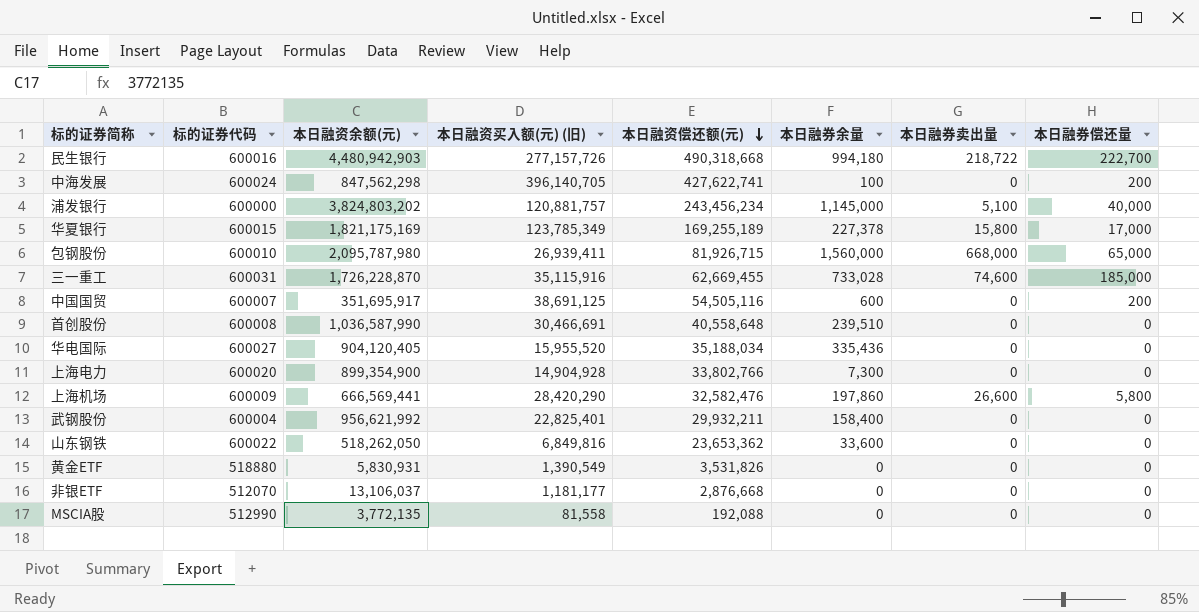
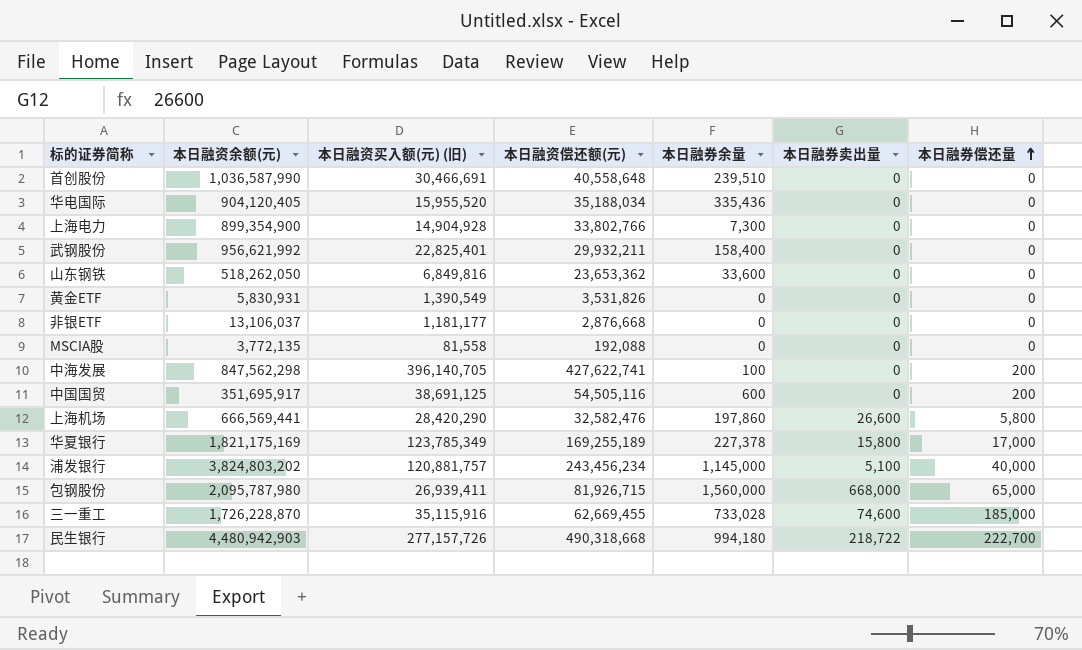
row order: 本日融资偿还额(元) descending -> 本日融券偿还量 ascending
column 标的证券代码 | position: 2 -> none

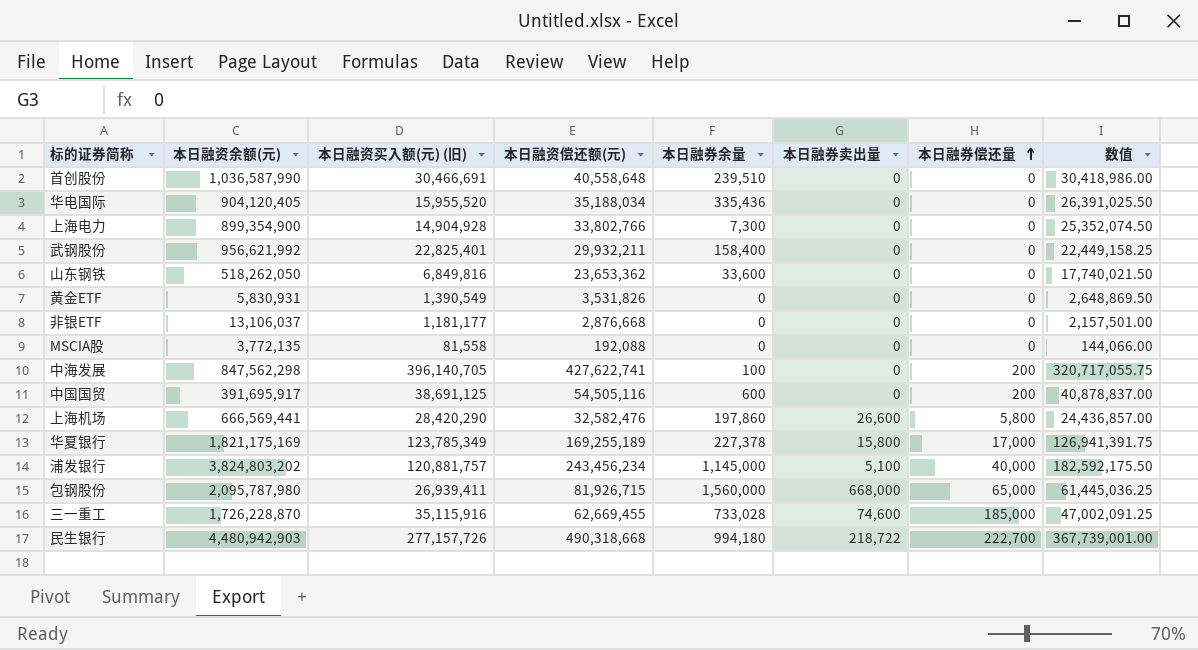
column 数值 | formula: none -> [本日融资偿还额(元)] * 0.75
中国国贸 | 本日融资余额(元): 351,695,917 -> 391,695,917

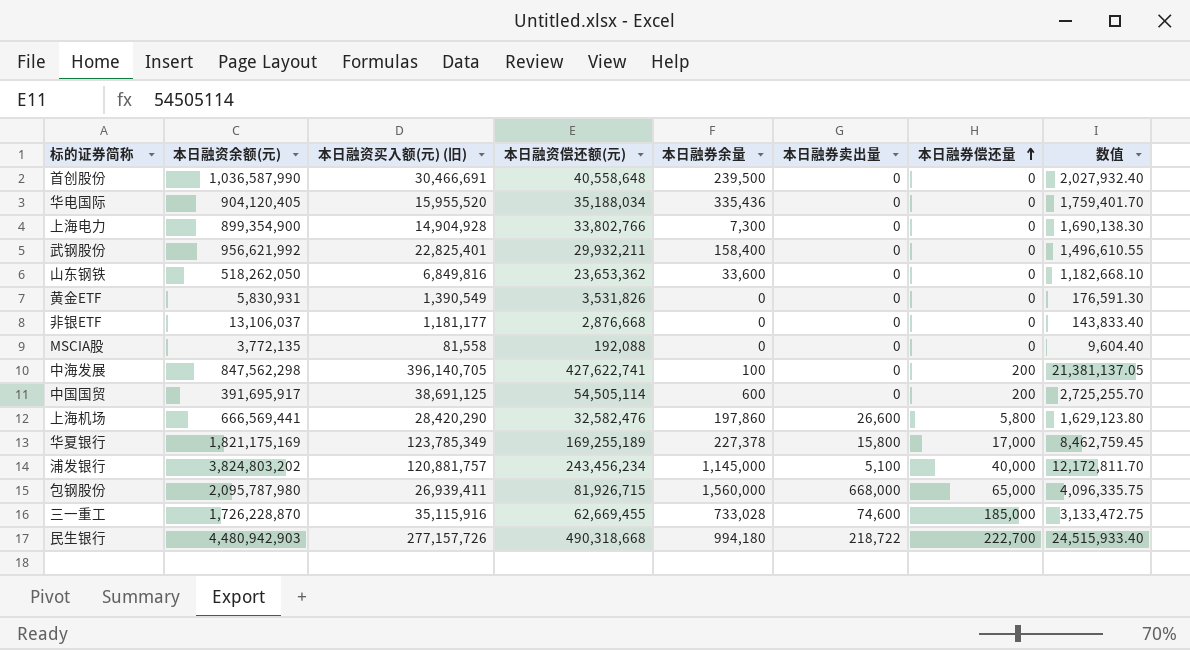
column 数值 | formula: [本日融资偿还额(元)] * 0.75 -> [本日融资偿还额(元)] * 0.05
首创股份 | 本日融券余量: 239,510 -> 239,500
中国国贸 | 本日融资偿还额(元): 54,505,116 -> 54,505,114

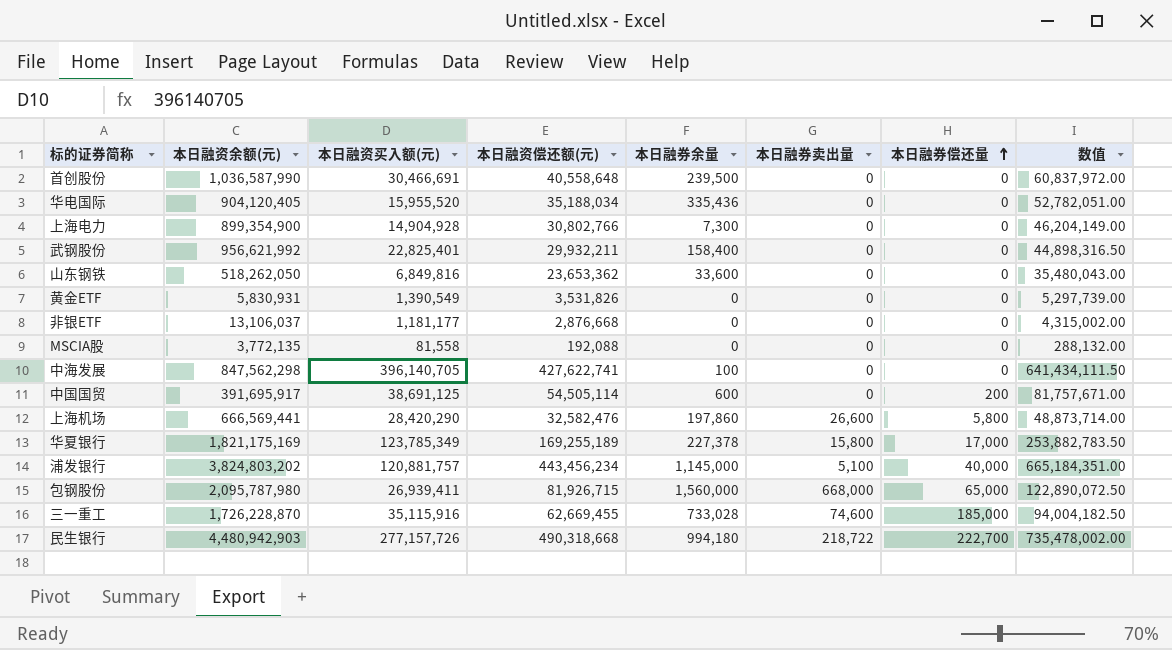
column name: 本日融资买入额(元) (旧) -> 本日融资买入额(元)
column 数值 | formula: [本日融资偿还额(元)] * 0.05 -> [本日融资偿还额(元)] * 1.5
上海电力 | 本日融资偿还额(元): 33,802,766 -> 30,802,766
中海发展 | 本日融券偿还量: 200 -> 0
浦发银行 | 本日融资偿还额(元): 243,456,234 -> 443,456,234

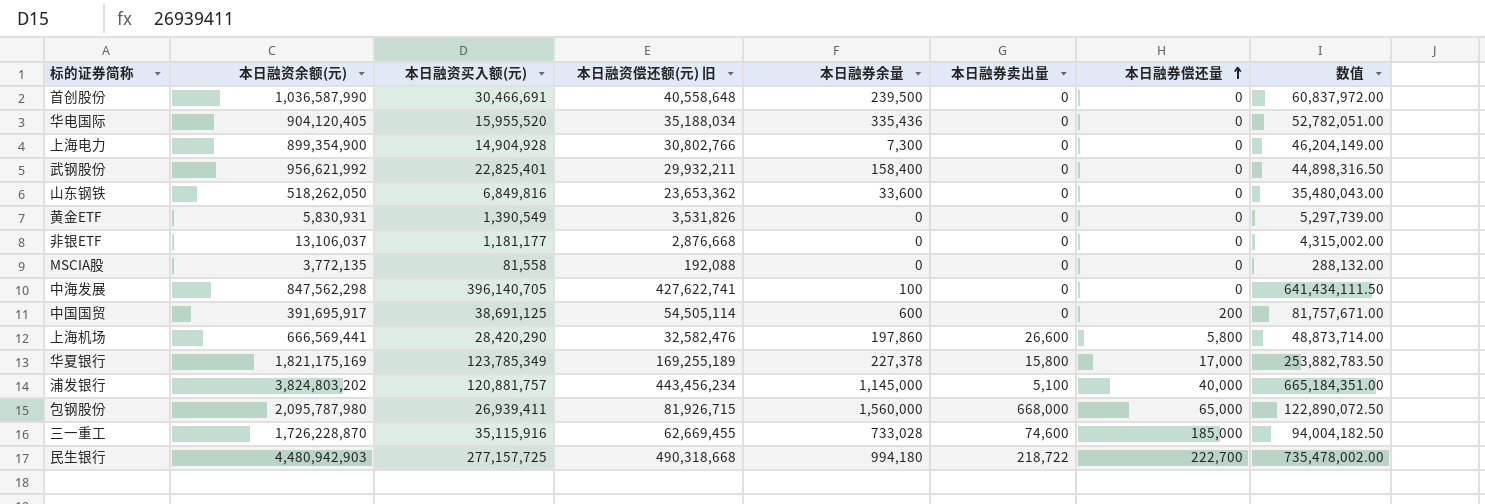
column name: 本日融资偿还额(元) -> 本日融资偿还额(元) 旧
民生银行 | 本日融资买入额(元): 277,157,726 -> 277,157,725

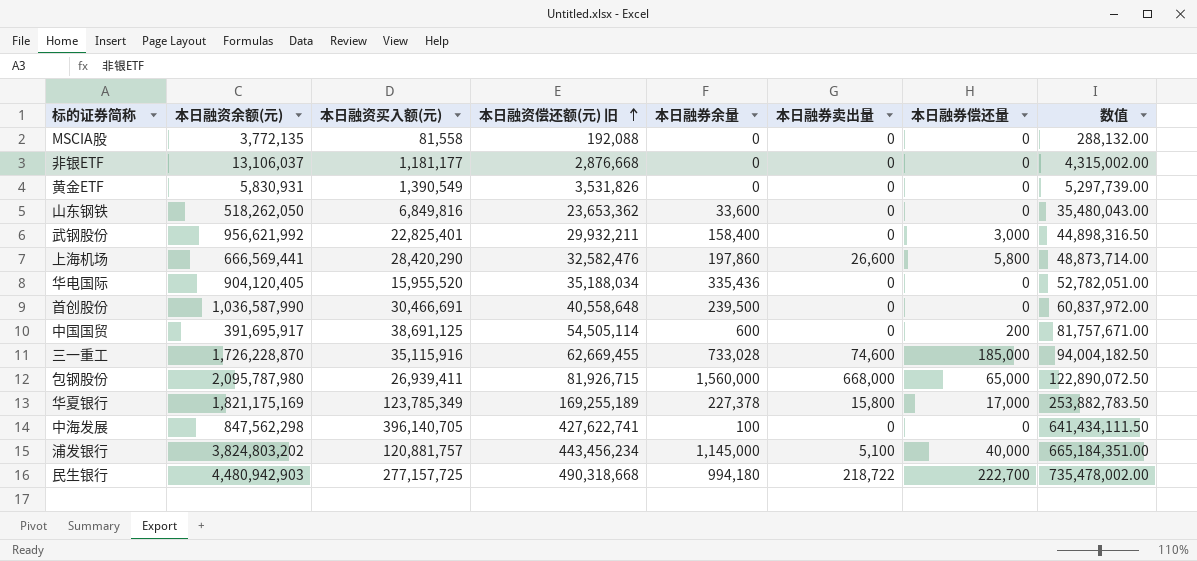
row order: 本日融券偿还量 ascending -> 本日融资偿还额(元) 旧 ascending
row 上海电力: 899,354,900 | 14,904,928 | 30,802,766 | 7,300 | 0 | 0 | 46,204,149.00 -> none
武钢股份 | 本日融券偿还量: 0 -> 3,000

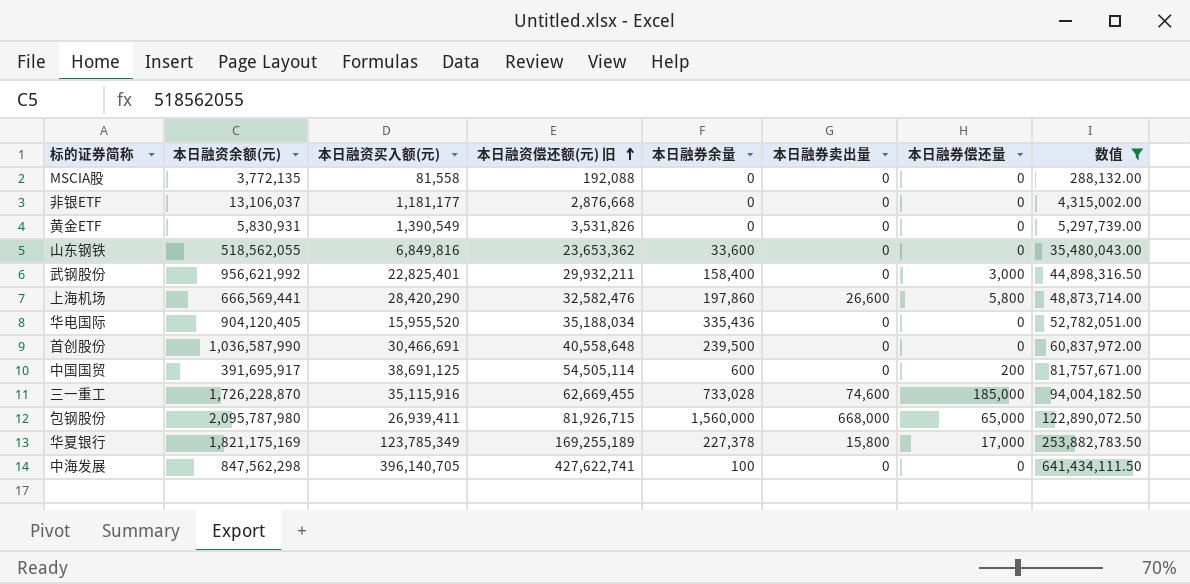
filter: none -> 数值 <= 641,434,111.50
山东钢铁 | 本日融资余额(元): 518,262,050 -> 518,562,055

